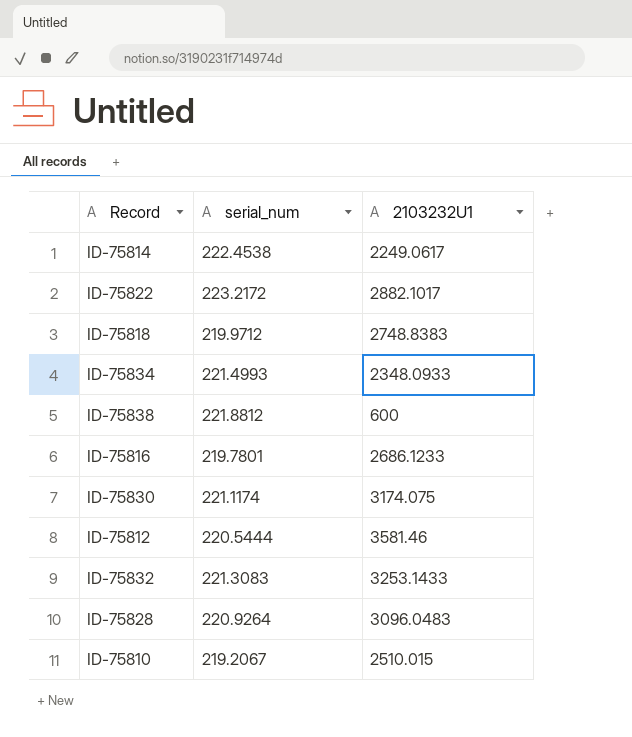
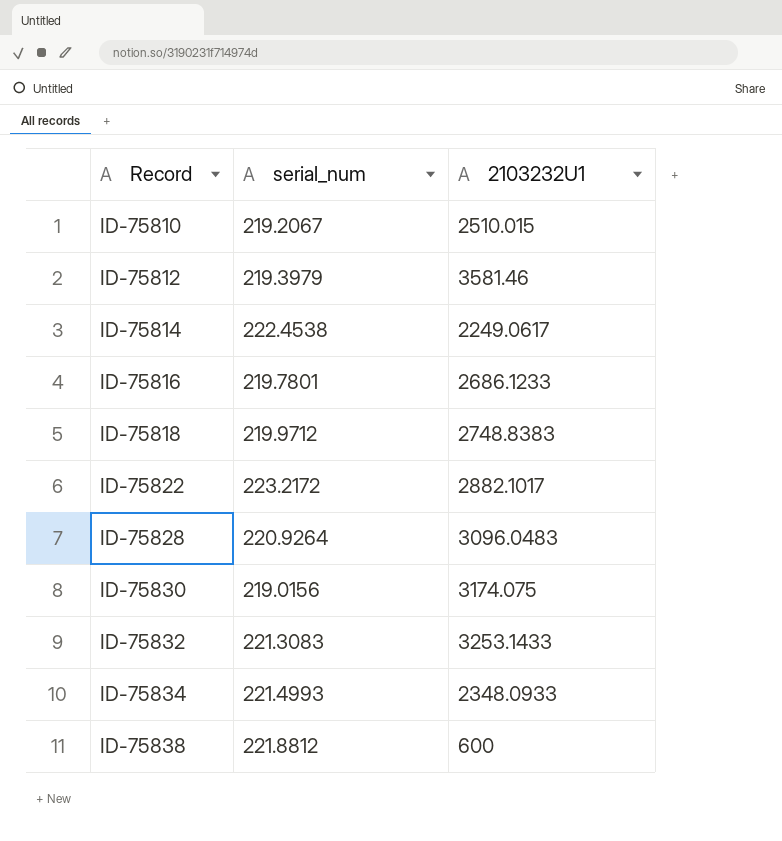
row order: none -> Record ascending
ID-75812 | serial_num: 220.5444 -> 219.3979
ID-75830 | serial_num: 221.1174 -> 219.0156

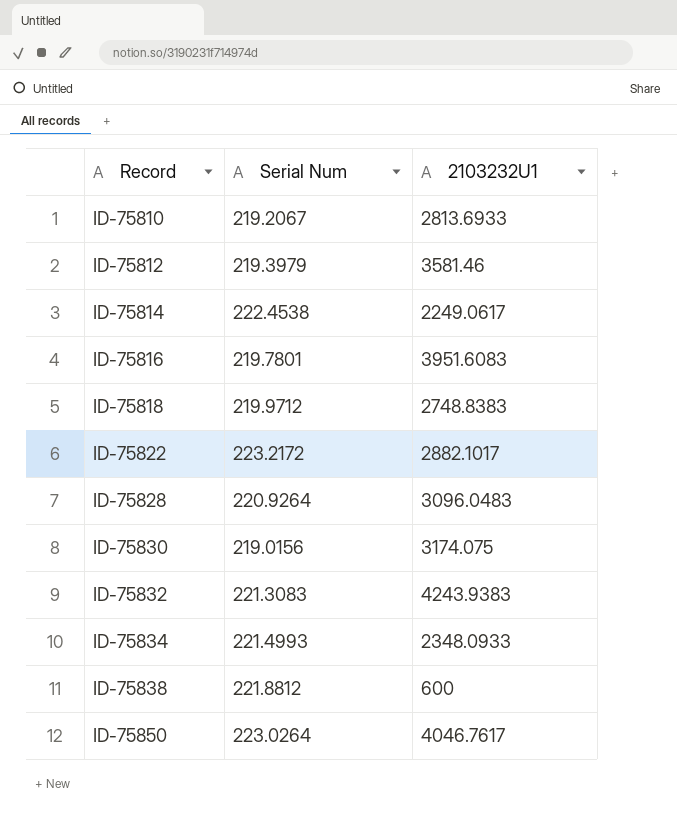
column name: serial_num -> Serial Num
ID-75810 | 2103232U1: 2510.015 -> 2813.6933
ID-75816 | 2103232U1: 2686.1233 -> 3951.6083
ID-75832 | 2103232U1: 3253.1433 -> 4243.9383
row ID-75850: none -> 223.0264 | 4046.7617

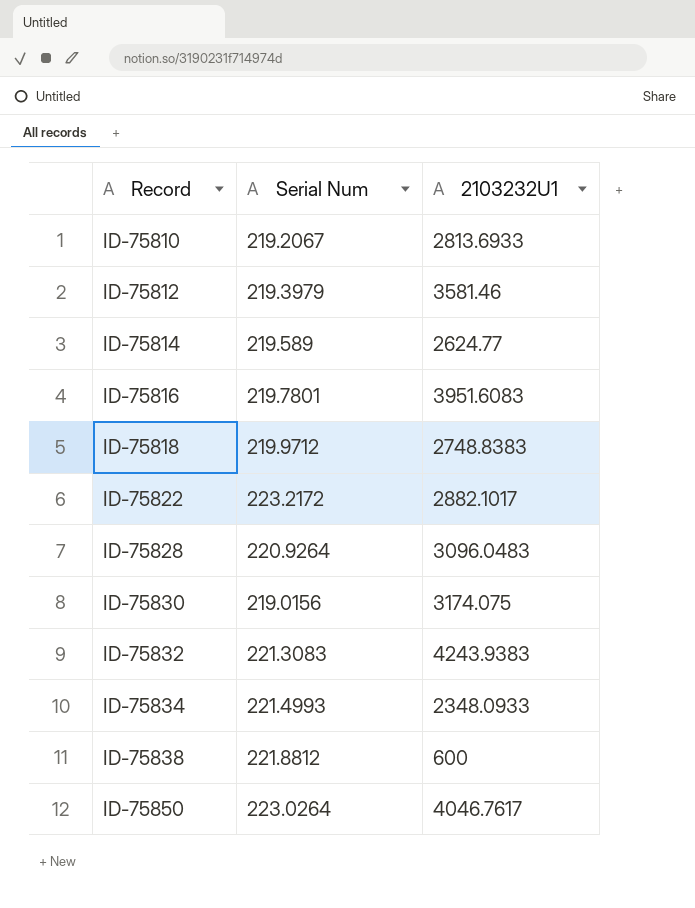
ID-75814 | Serial Num: 222.4538 -> 219.589
ID-75814 | 2103232U1: 2249.0617 -> 2624.77

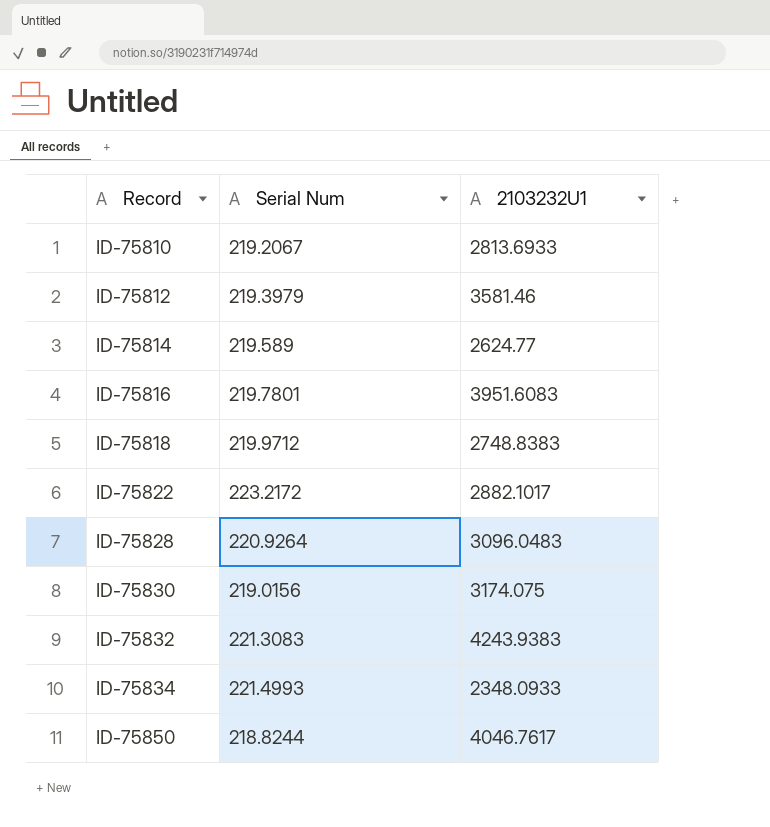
row ID-75838: 221.8812 | 600 -> none
ID-75850 | Serial Num: 223.0264 -> 218.8244

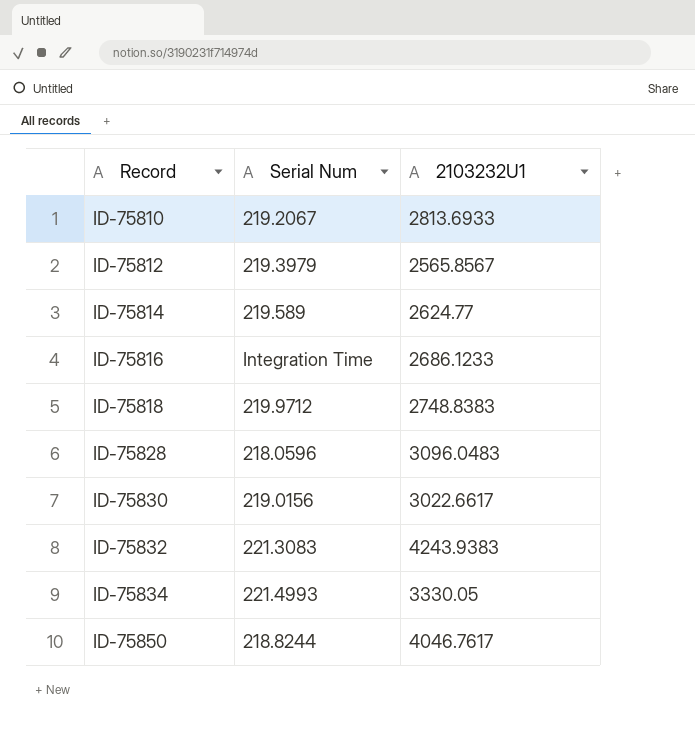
row ID-75822: 223.2172 | 2882.1017 -> none
ID-75812 | 2103232U1: 3581.46 -> 2565.8567
ID-75816 | Serial Num: 219.7801 -> Integration Time
ID-75816 | 2103232U1: 3951.6083 -> 2686.1233
ID-75828 | Serial Num: 220.9264 -> 218.0596
ID-75830 | 2103232U1: 3174.075 -> 3022.6617
ID-75834 | 2103232U1: 2348.0933 -> 3330.05

